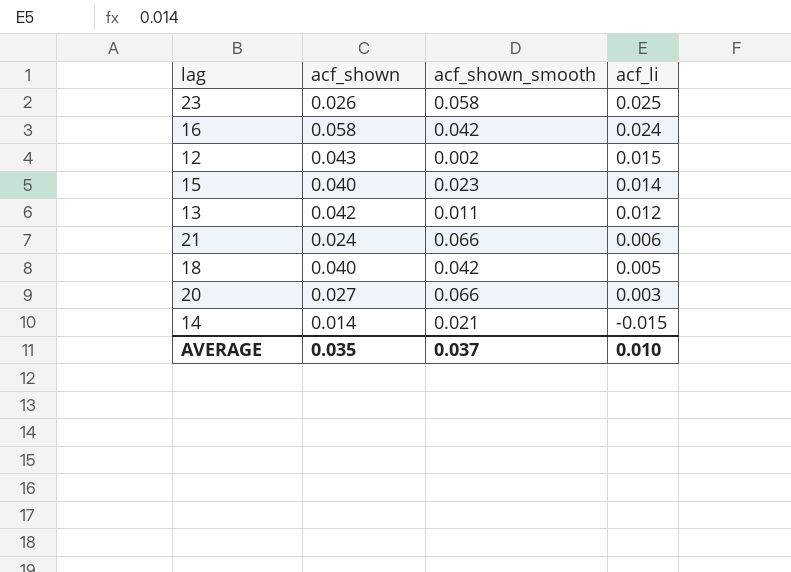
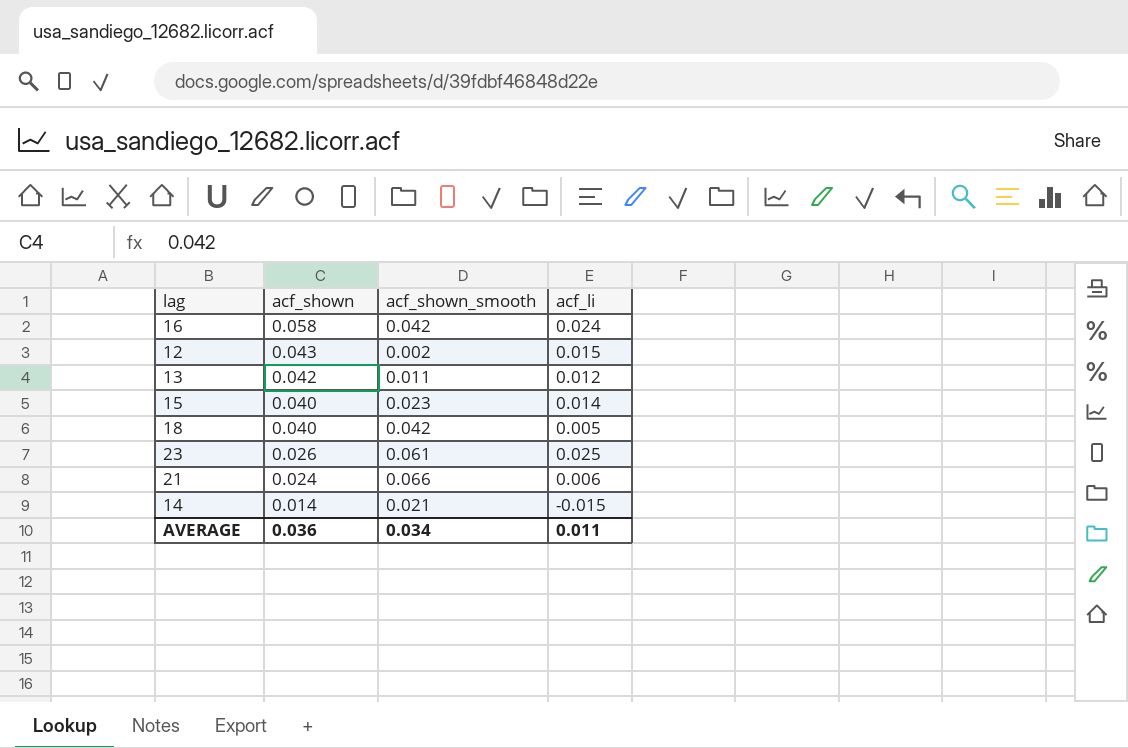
row order: acf_li descending -> acf_shown descending
row 20: 0.027 | 0.066 | 0.003 -> none
23 | acf_shown_smooth: 0.058 -> 0.061
AVERAGE | acf_shown: 0.035 -> 0.036
AVERAGE | acf_shown_smooth: 0.037 -> 0.034
AVERAGE | acf_li: 0.010 -> 0.011

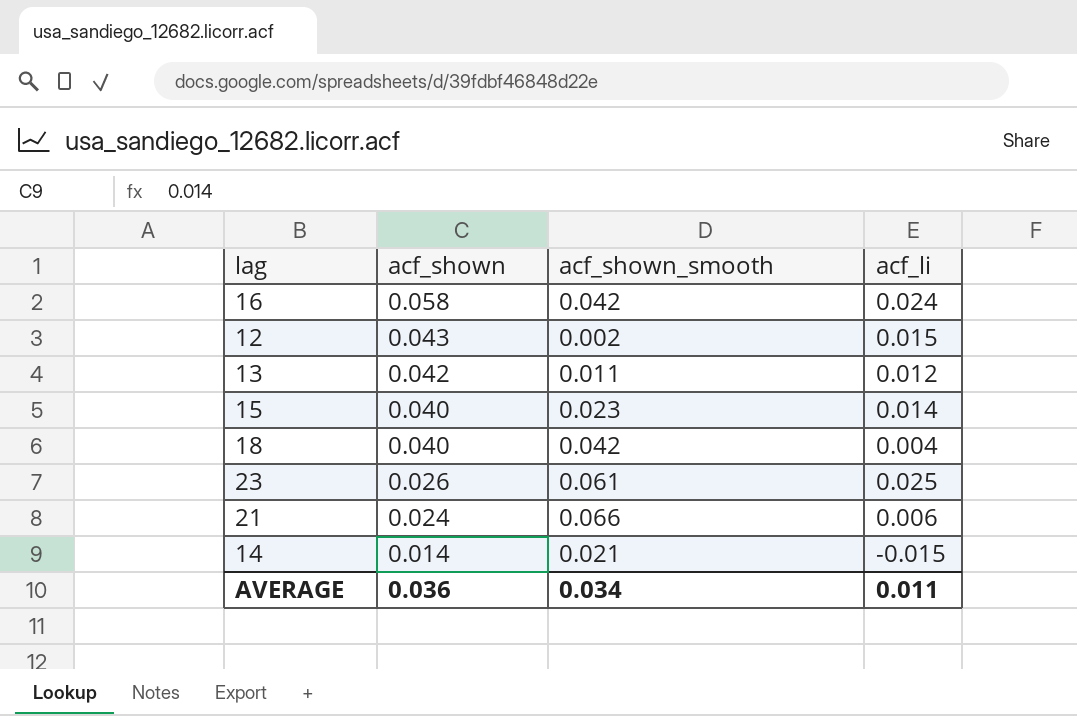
18 | acf_li: 0.005 -> 0.004

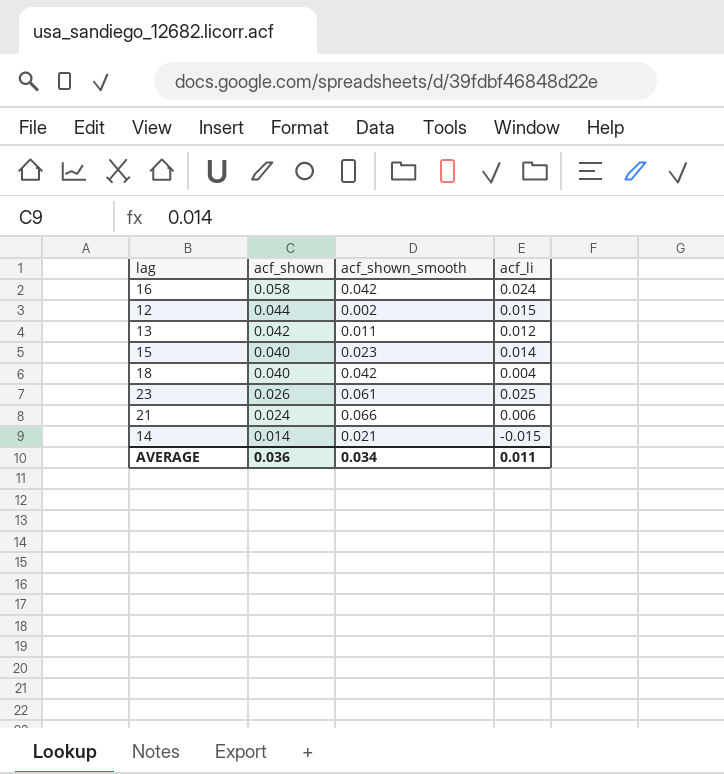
12 | acf_shown: 0.043 -> 0.044

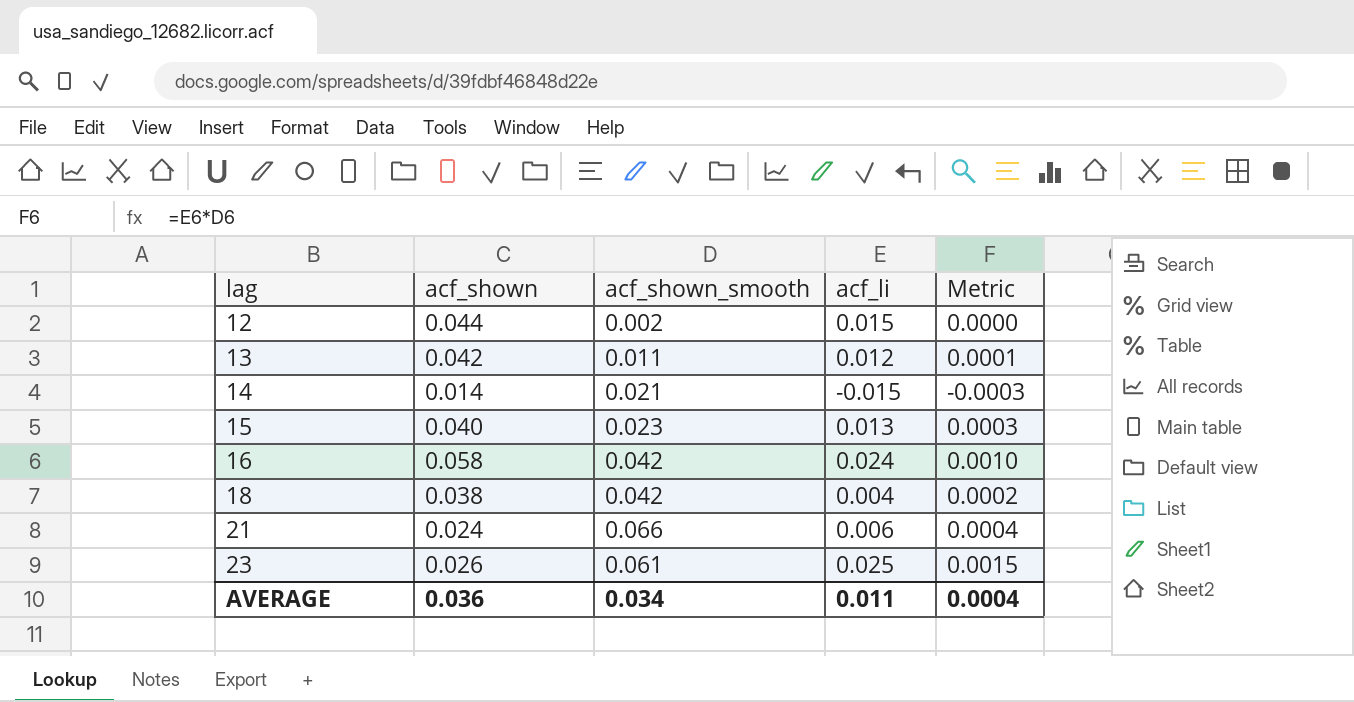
row order: acf_shown descending -> lag ascending
column Metric | formula: none -> [acf_shown_smooth] * [acf_li]
15 | acf_li: 0.014 -> 0.013
18 | acf_shown: 0.040 -> 0.038

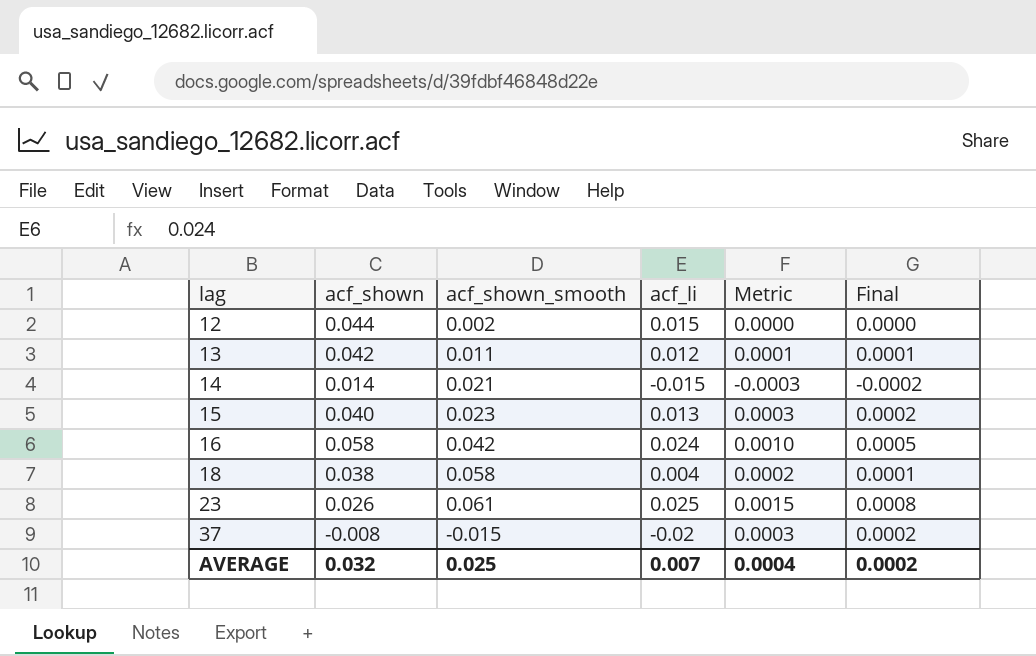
column Final | formula: none -> [Metric] * 0.5
row 21: 0.024 | 0.066 | 0.006 | 0.0004 -> none
18 | acf_shown_smooth: 0.042 -> 0.058
row 37: none -> -0.008 | -0.015 | -0.02 | 0.0003 | 0.0002
AVERAGE | acf_shown: 0.036 -> 0.032
AVERAGE | acf_shown_smooth: 0.034 -> 0.025
AVERAGE | acf_li: 0.011 -> 0.007

